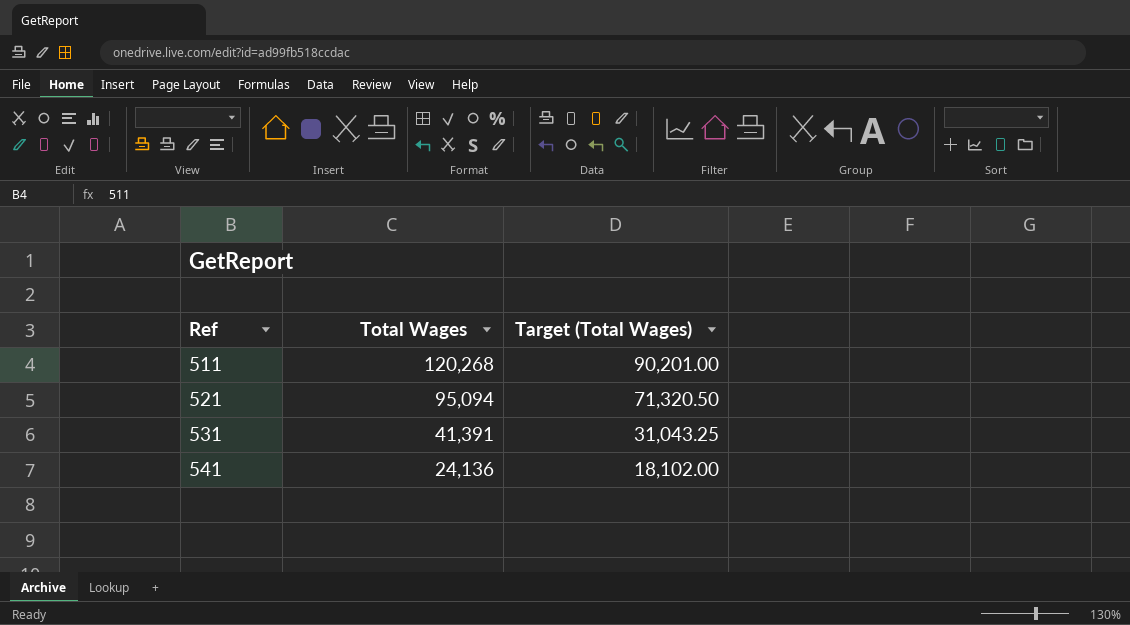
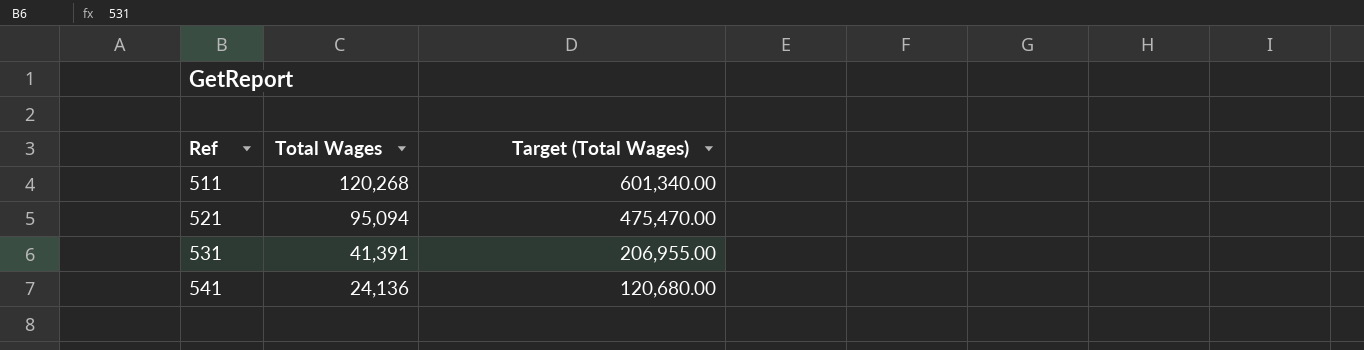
column Target (Total Wages) | formula: [Total Wages] * 0.75 -> [Total Wages] * 5

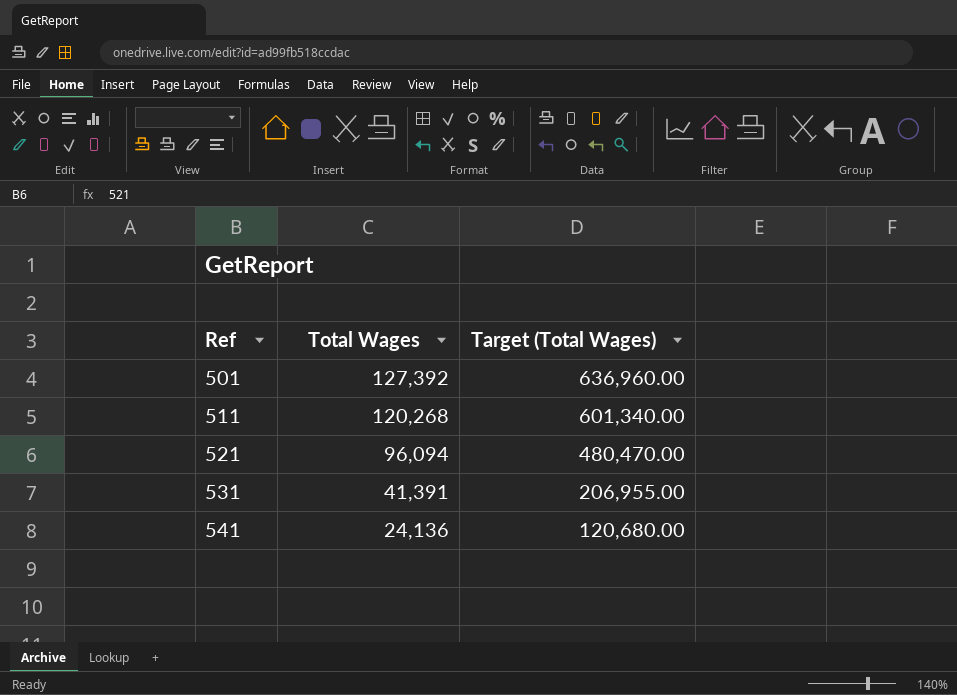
row 501: none -> 127,392 | 636,960.00
521 | Total Wages: 95,094 -> 96,094
521 | Target (Total Wages): 475,470.00 -> 480,470.00

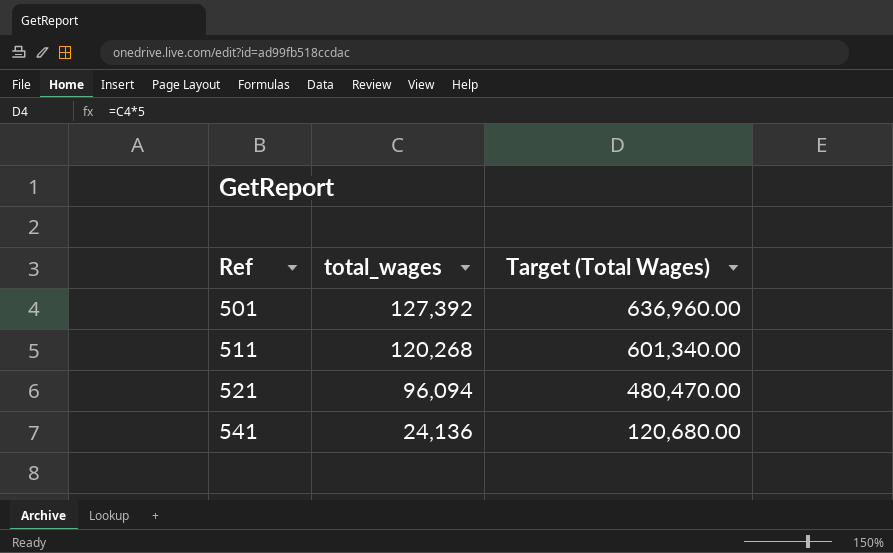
column name: Total Wages -> total_wages
row 531: 41,391 | 206,955.00 -> none

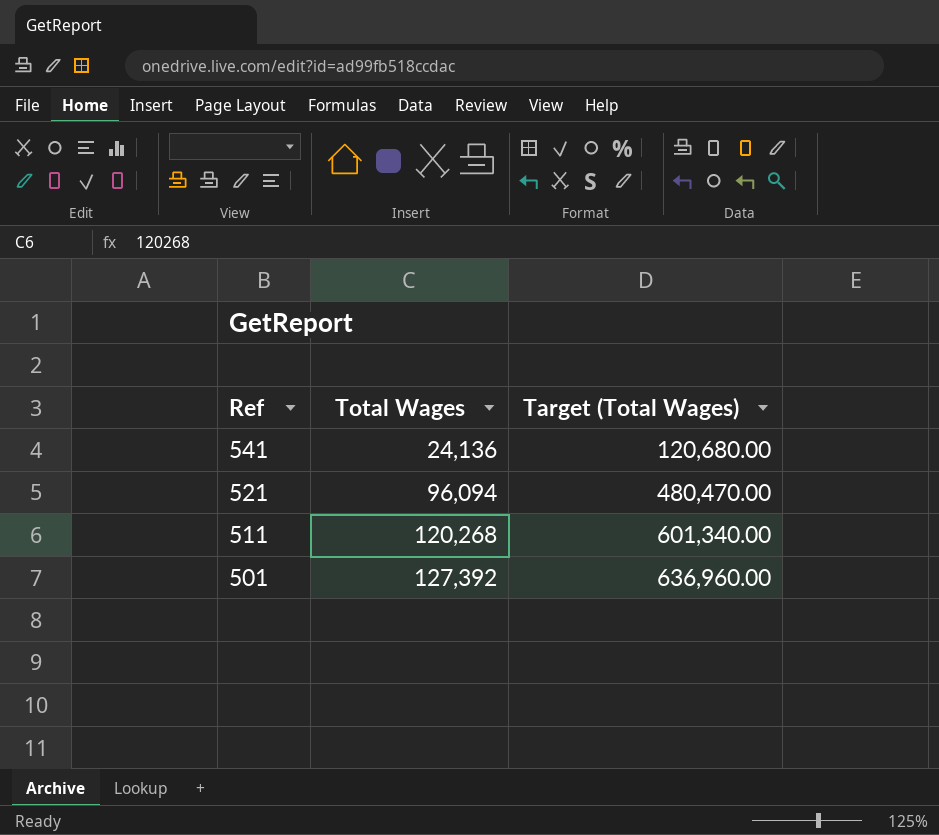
row order: Ref ascending -> Ref descending
column name: total_wages -> Total Wages

